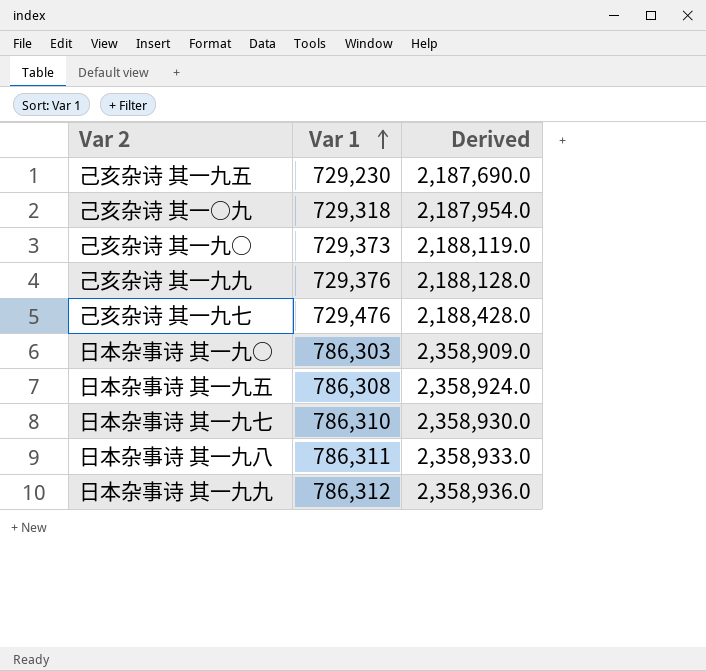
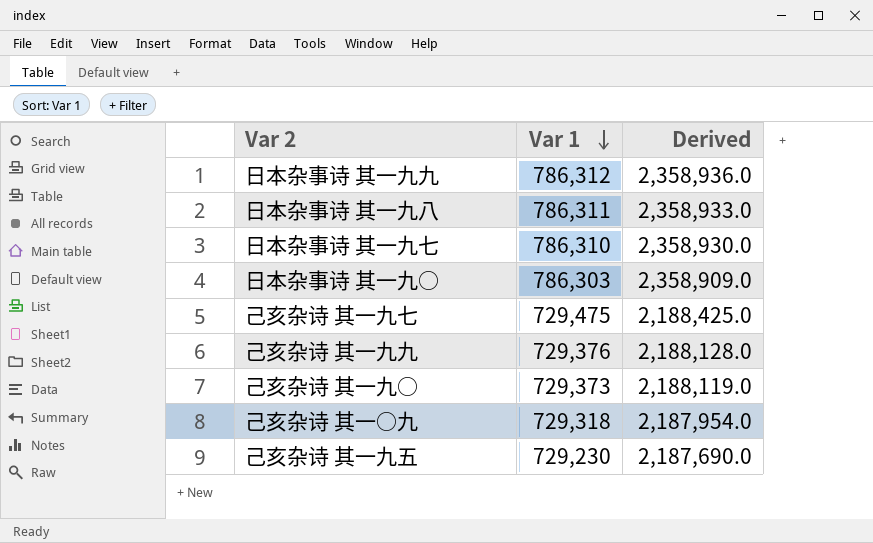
row order: Var 1 ascending -> Var 1 descending
row 日本杂事诗 其一九五: 786,308 | 2,358,924.0 -> none
己亥杂诗 其一九七 | Var 1: 729,476 -> 729,475
己亥杂诗 其一九七 | Derived: 2,188,428.0 -> 2,188,425.0

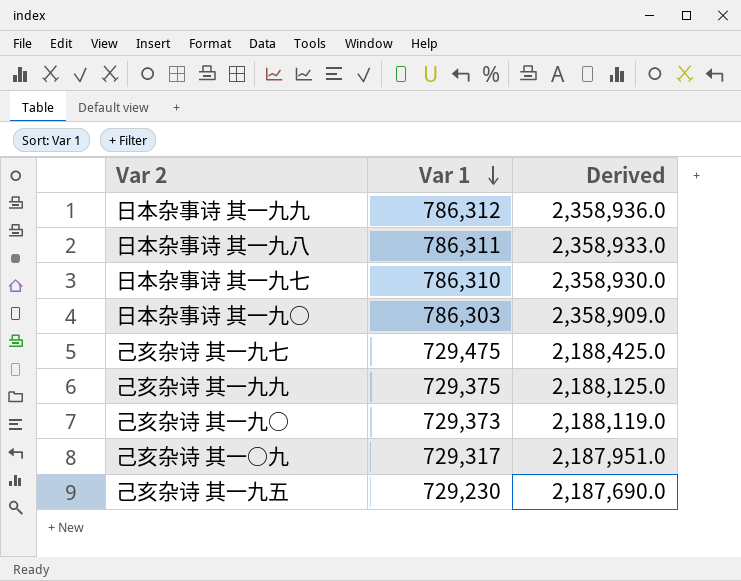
己亥杂诗 其一九九 | Var 1: 729,376 -> 729,375
己亥杂诗 其一九九 | Derived: 2,188,128.0 -> 2,188,125.0
己亥杂诗 其一○九 | Var 1: 729,318 -> 729,317
己亥杂诗 其一○九 | Derived: 2,187,954.0 -> 2,187,951.0

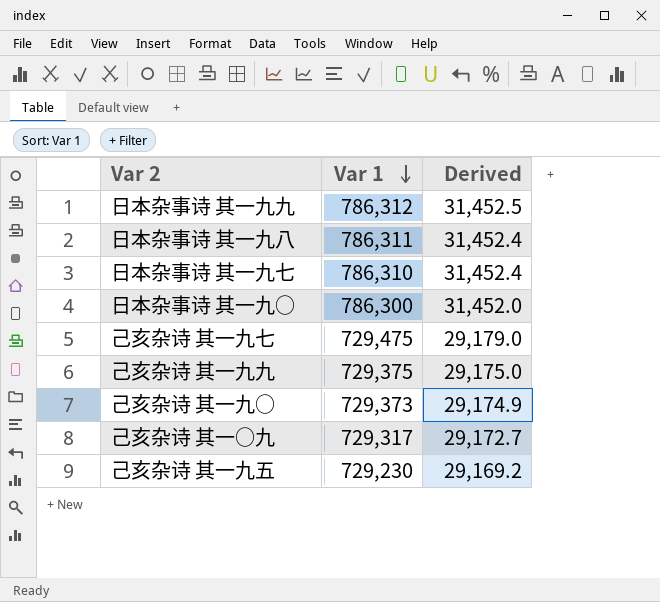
column Derived | formula: [Var 1] * 3 -> [Var 1] * 0.04
日本杂事诗 其一九○ | Var 1: 786,303 -> 786,300

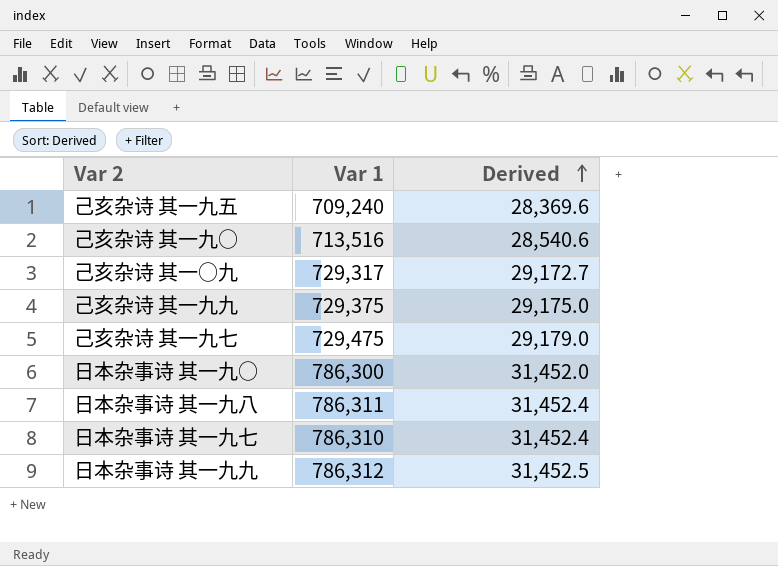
row order: Var 1 descending -> Derived ascending
己亥杂诗 其一九五 | Var 1: 729,230 -> 709,240
己亥杂诗 其一九五 | Derived: 29,169.2 -> 28,369.6
己亥杂诗 其一九○ | Var 1: 729,373 -> 713,516
己亥杂诗 其一九○ | Derived: 29,174.9 -> 28,540.6

